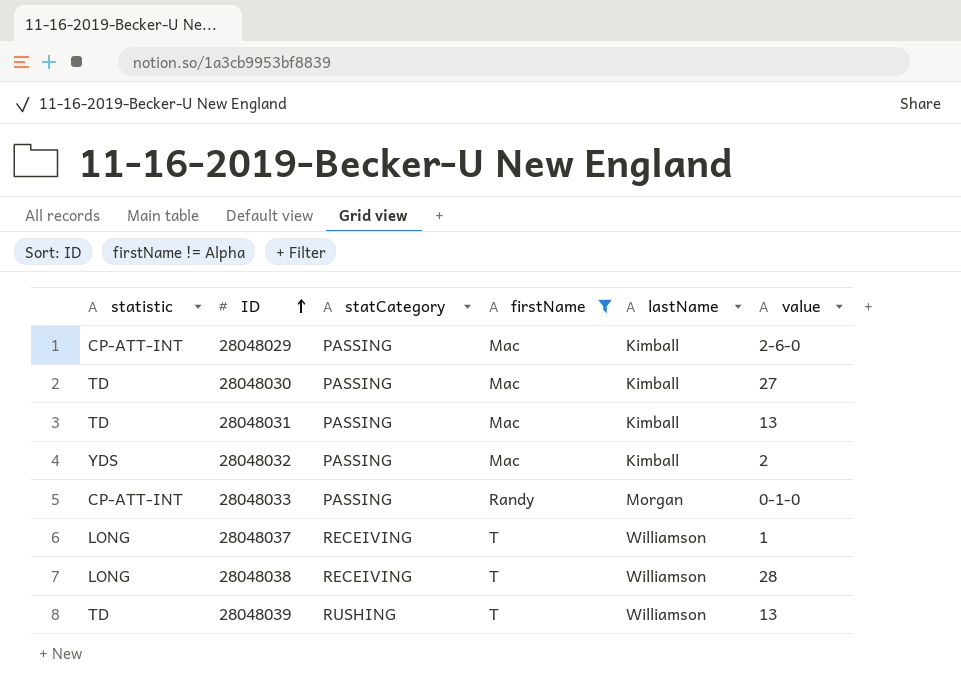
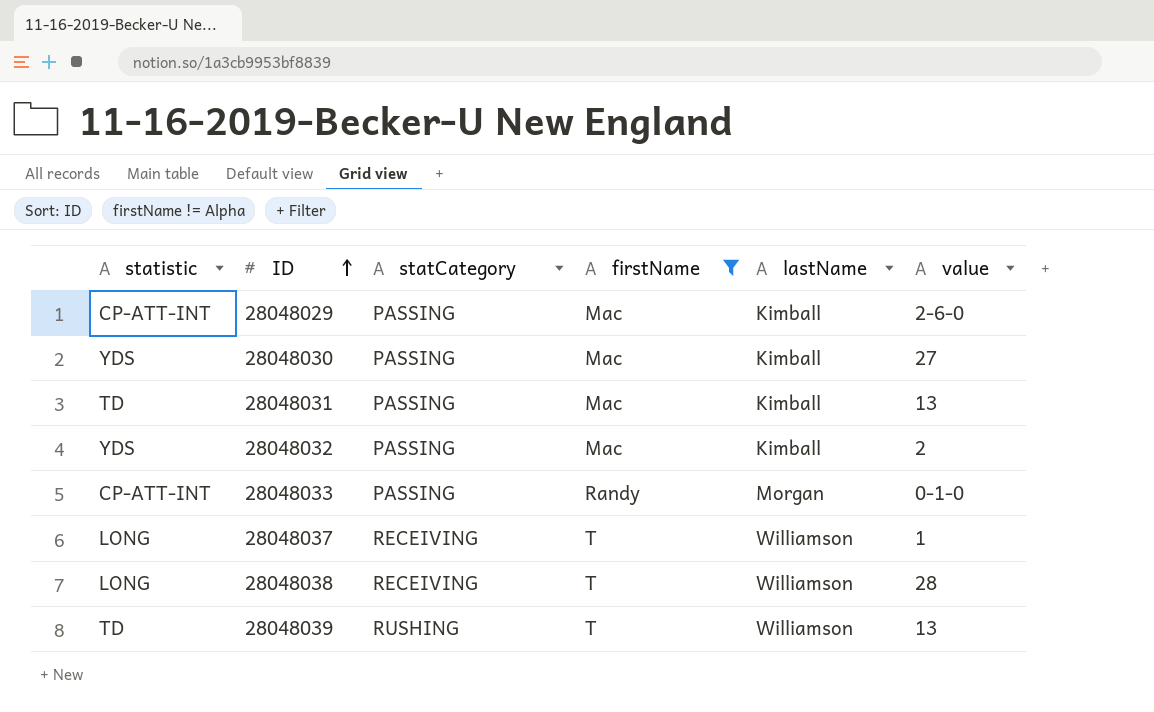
28048030 | statistic: TD -> YDS

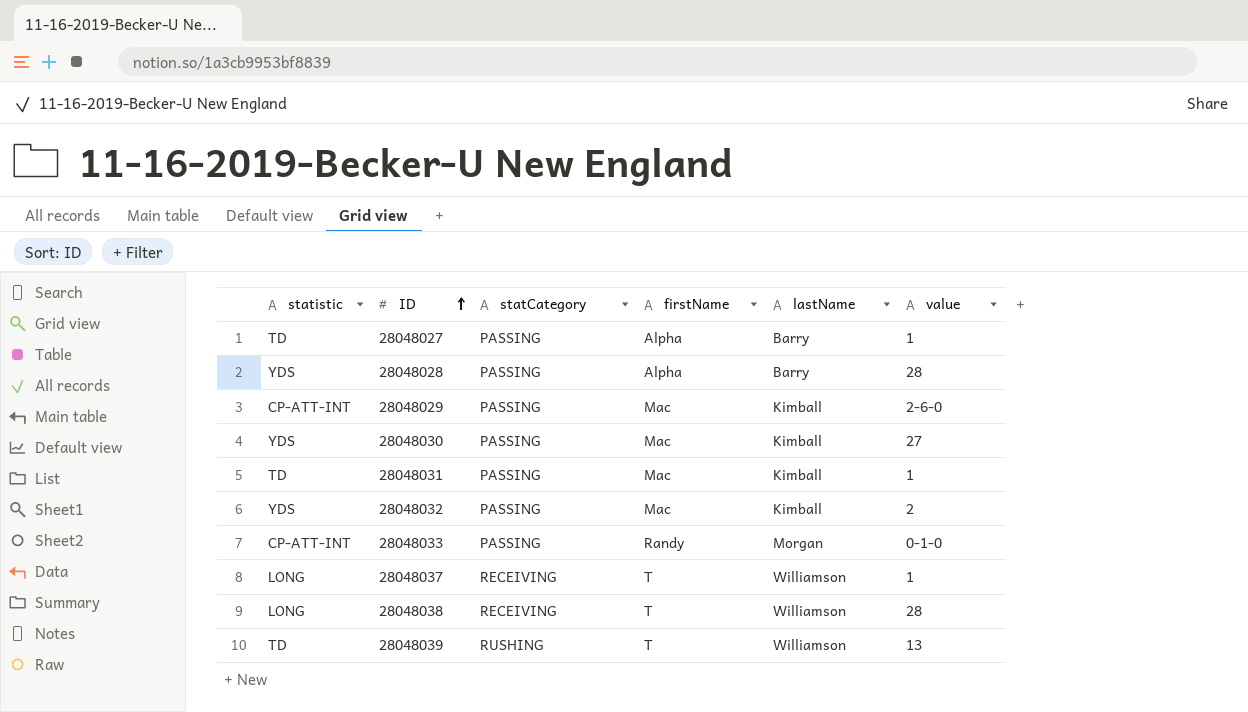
filter: firstName != Alpha -> none
28048031 | value: 13 -> 1

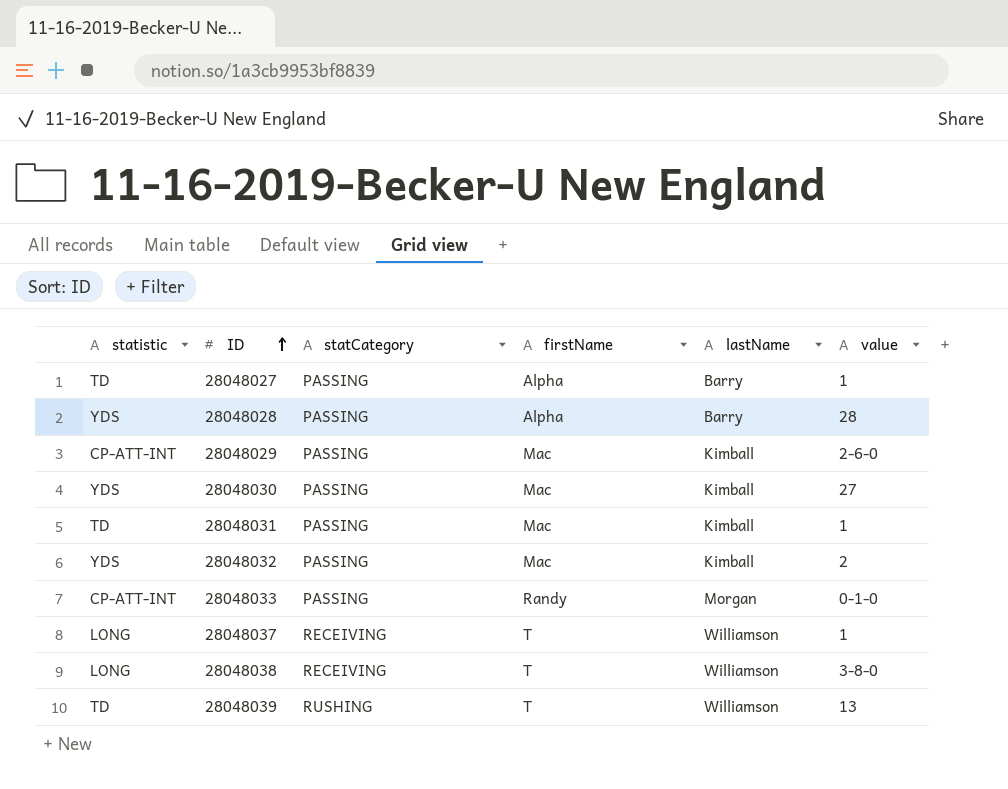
28048038 | value: 28 -> 3-8-0

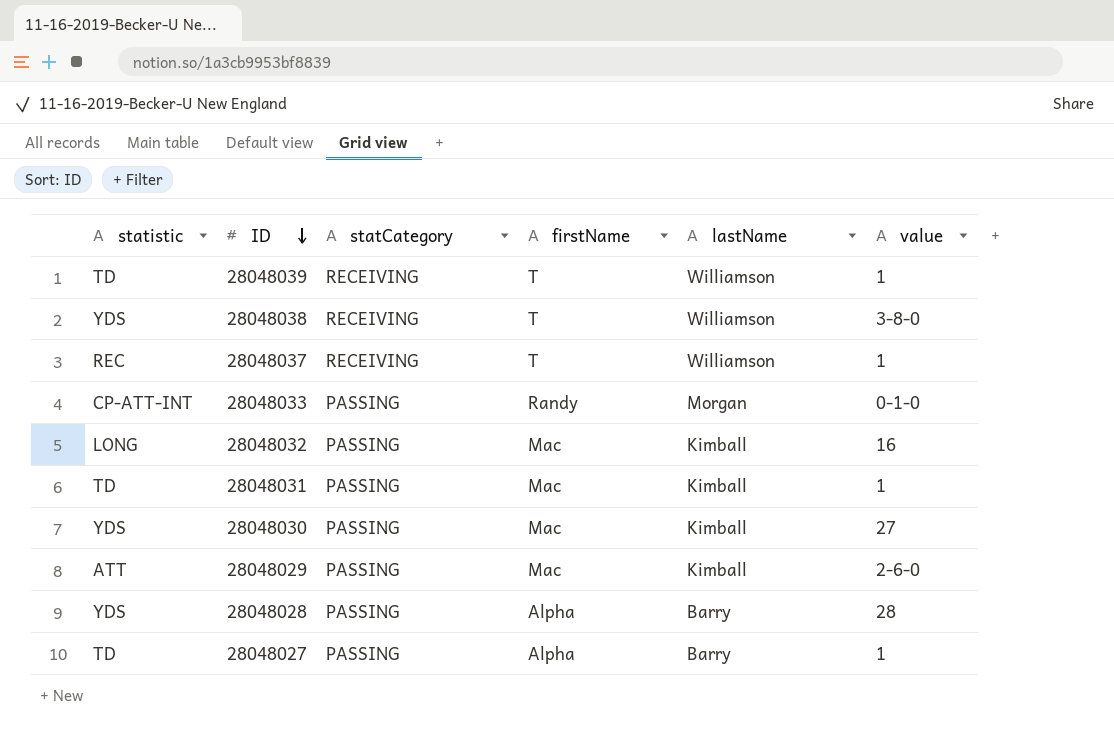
row order: ID ascending -> ID descending
28048039 | statCategory: RUSHING -> RECEIVING
28048039 | value: 13 -> 1
28048038 | statistic: LONG -> YDS
28048037 | statistic: LONG -> REC
28048032 | statistic: YDS -> LONG
28048032 | value: 2 -> 16
28048029 | statistic: CP-ATT-INT -> ATT

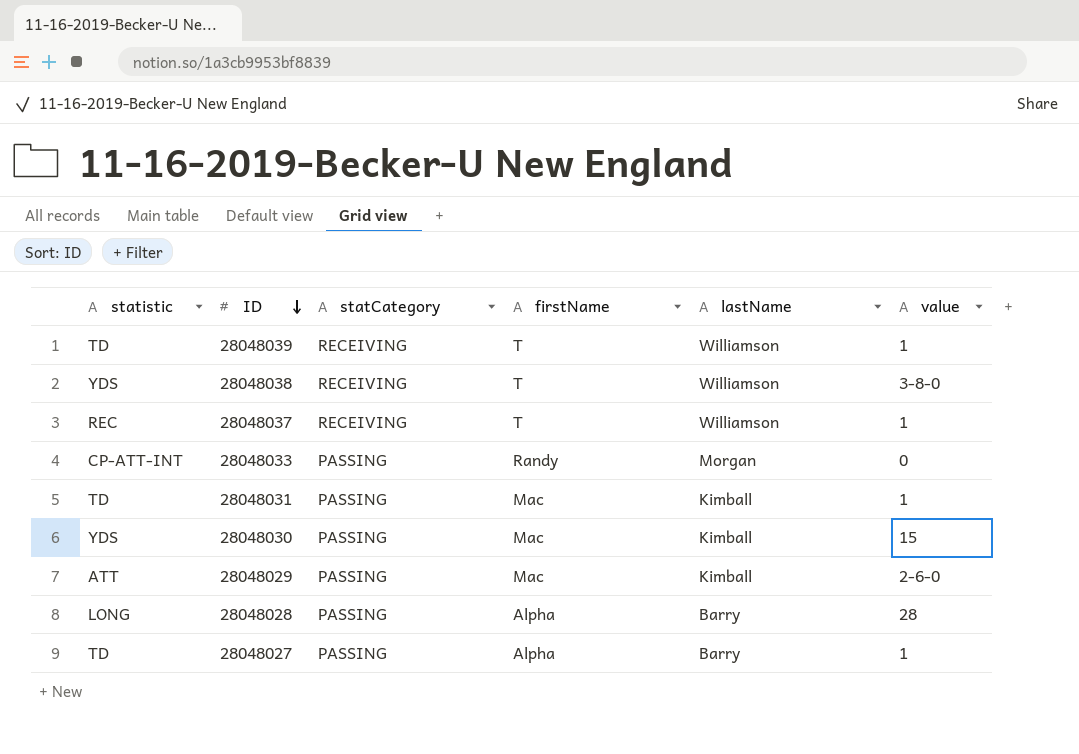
row 28048032: LONG | PASSING | Mac | Kimball | 16 -> none
28048033 | value: 0-1-0 -> 0
28048030 | value: 27 -> 15
28048028 | statistic: YDS -> LONG

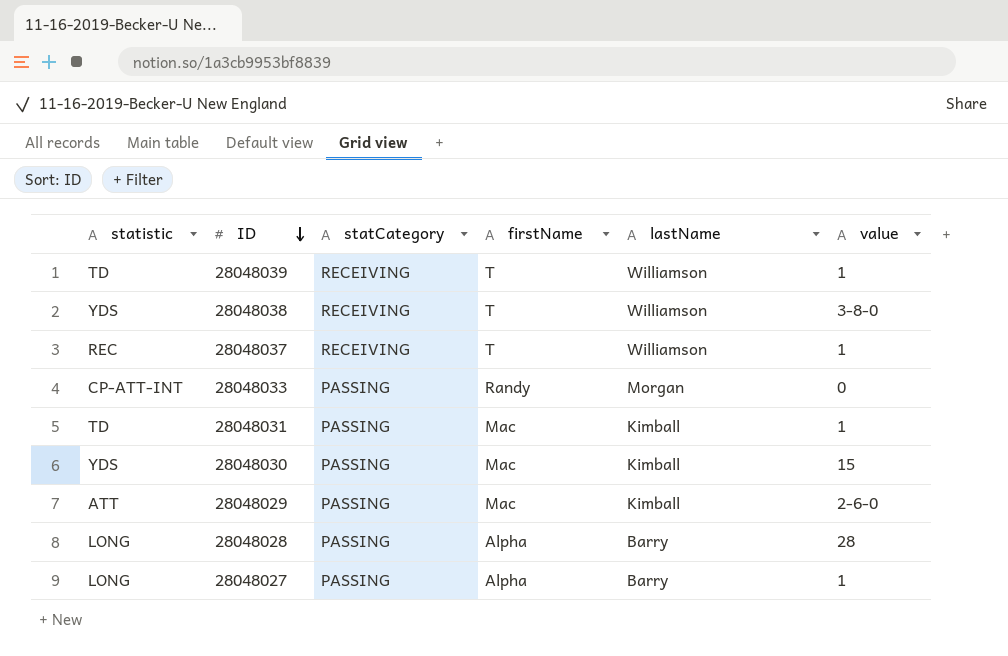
28048027 | statistic: TD -> LONG

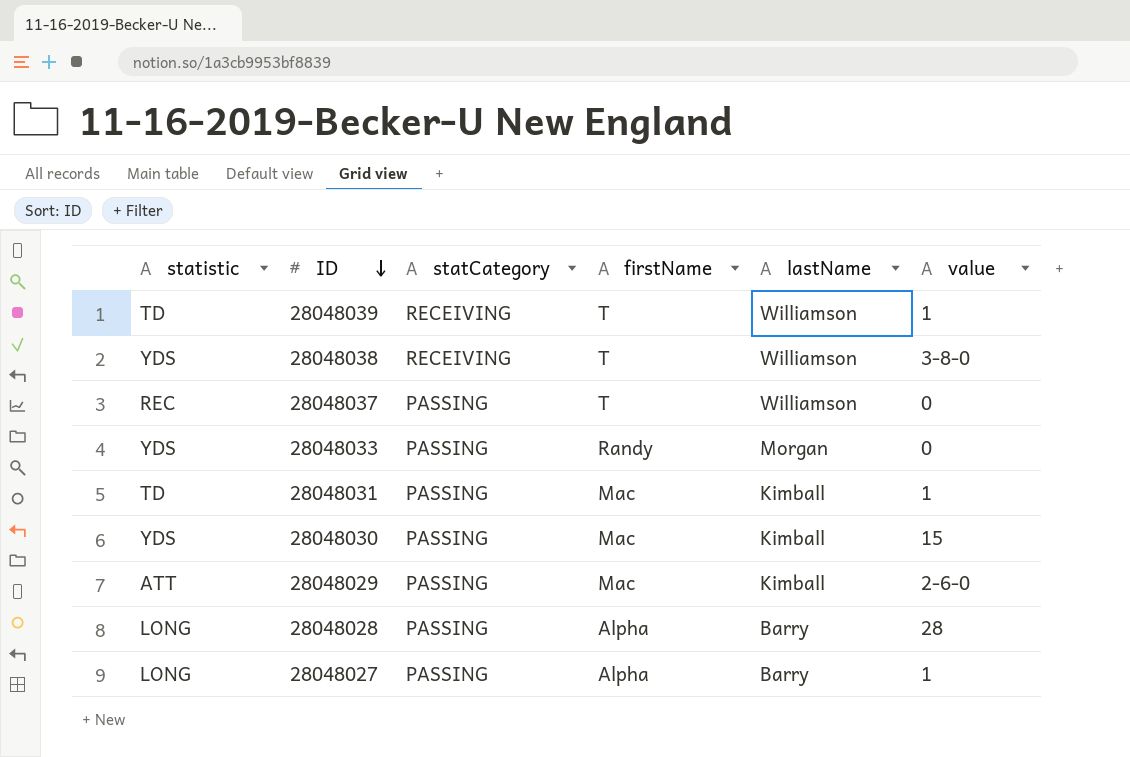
28048037 | statCategory: RECEIVING -> PASSING
28048037 | value: 1 -> 0
28048033 | statistic: CP-ATT-INT -> YDS

